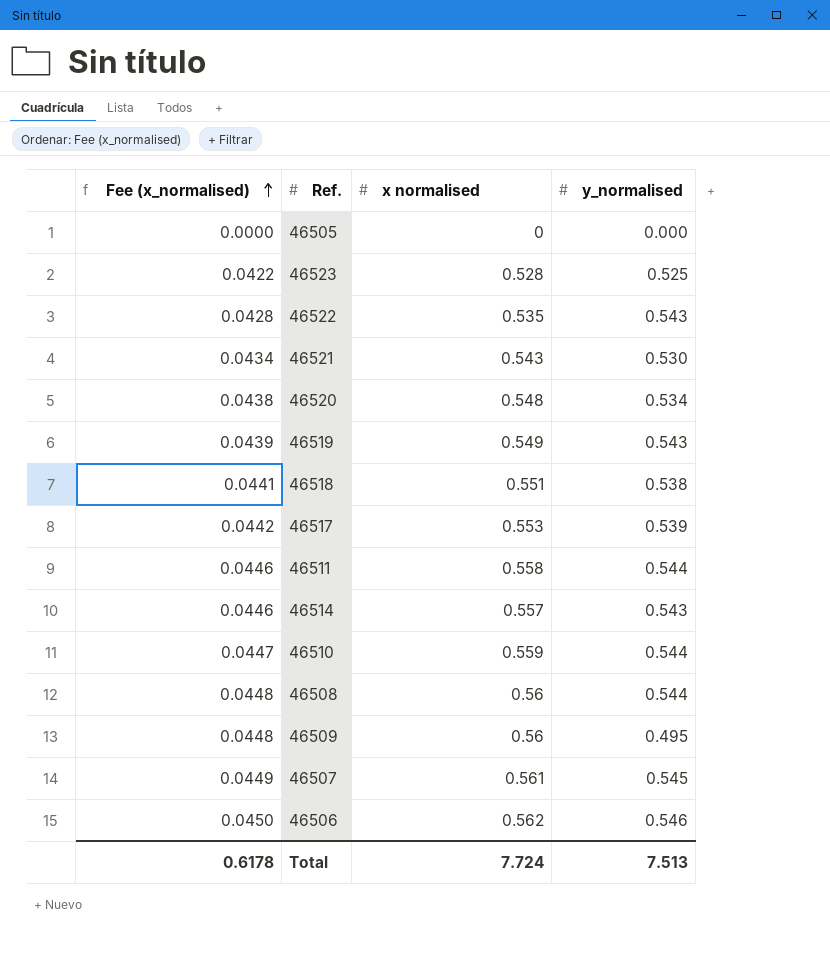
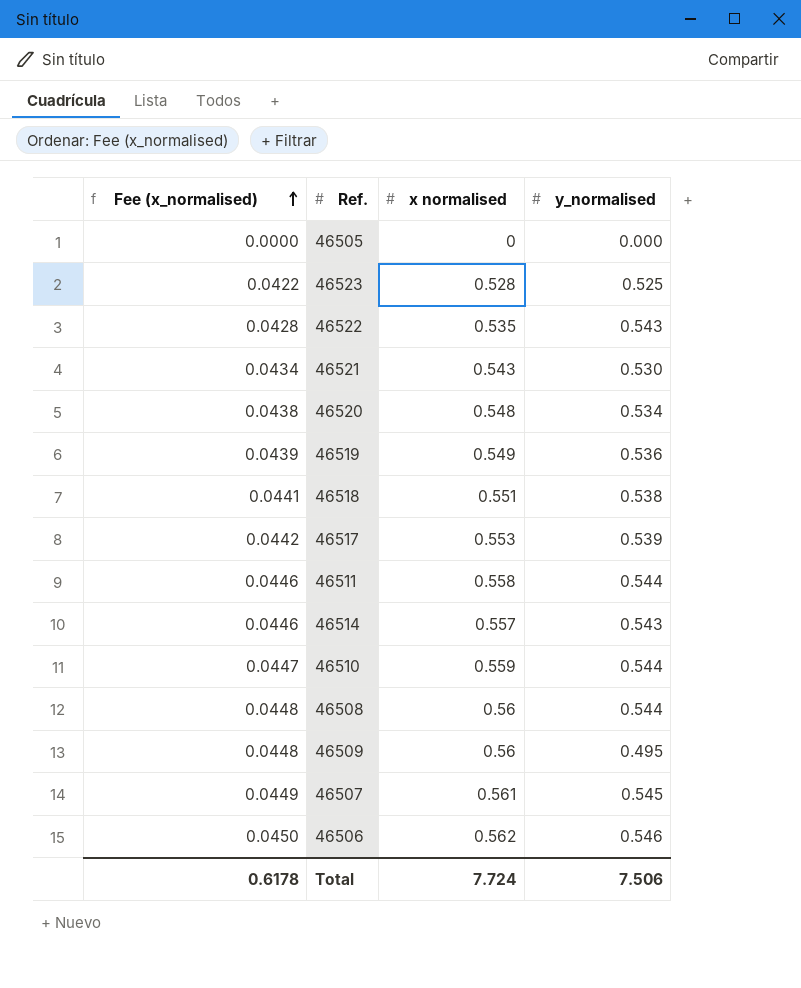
46519 | y_normalised: 0.543 -> 0.536
Total | y_normalised: 7.513 -> 7.506

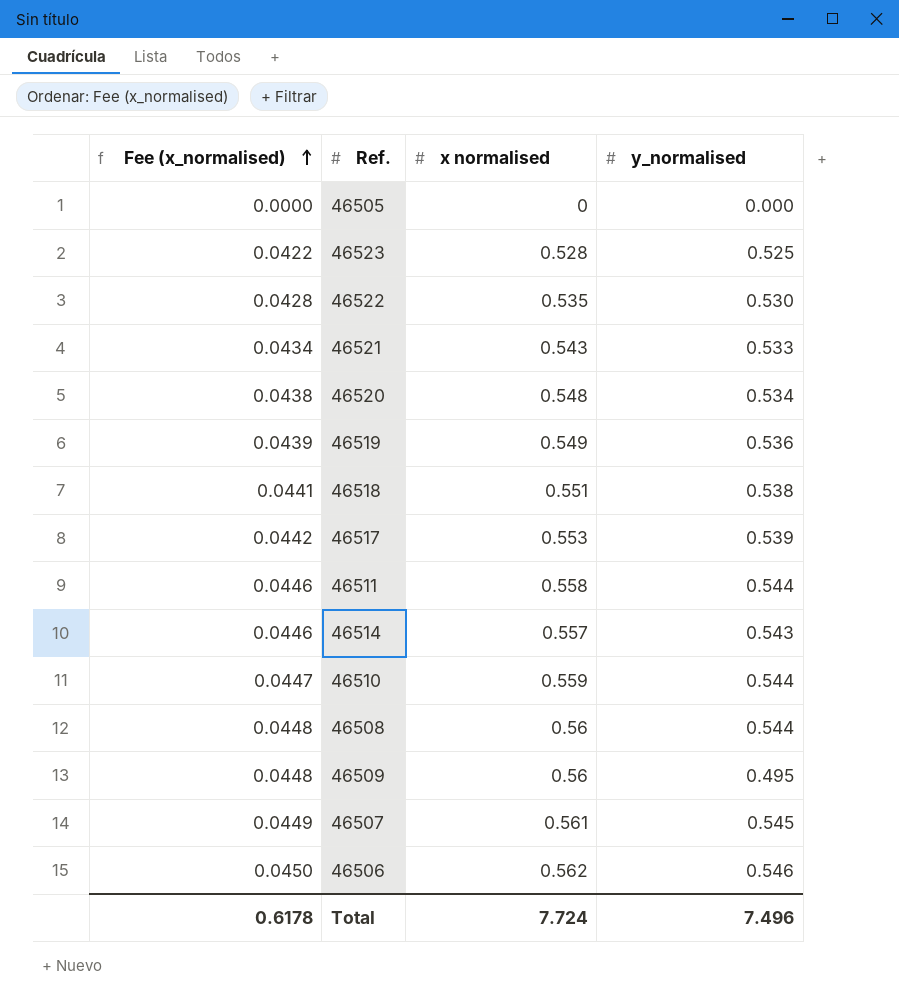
46522 | y_normalised: 0.543 -> 0.530
46521 | y_normalised: 0.530 -> 0.533
Total | y_normalised: 7.506 -> 7.496

